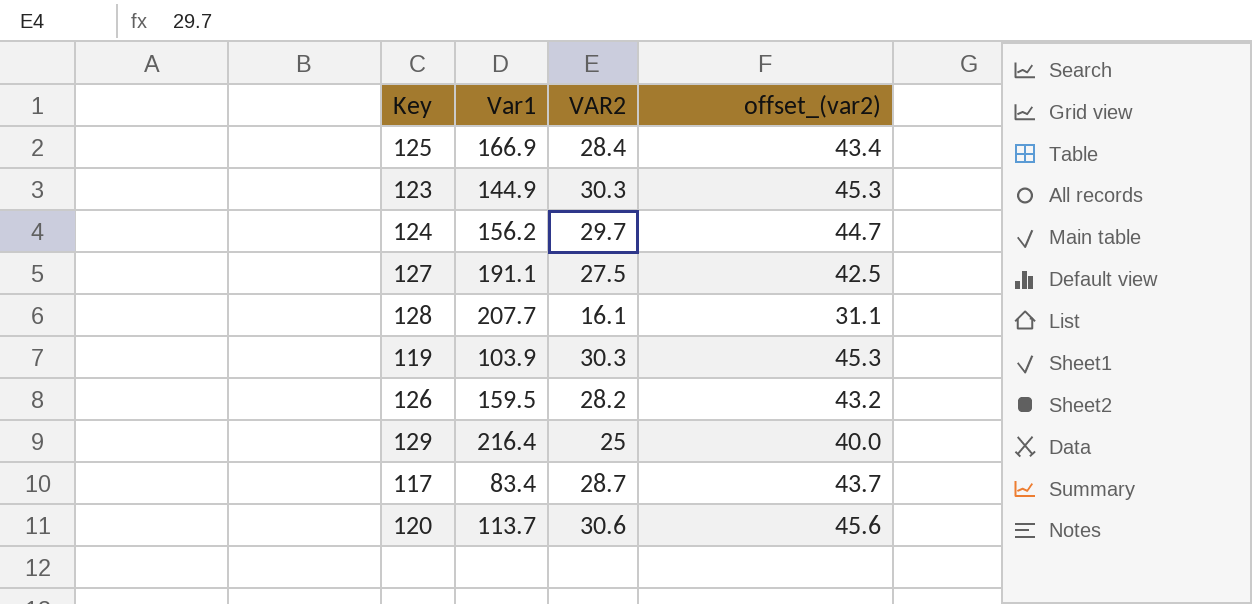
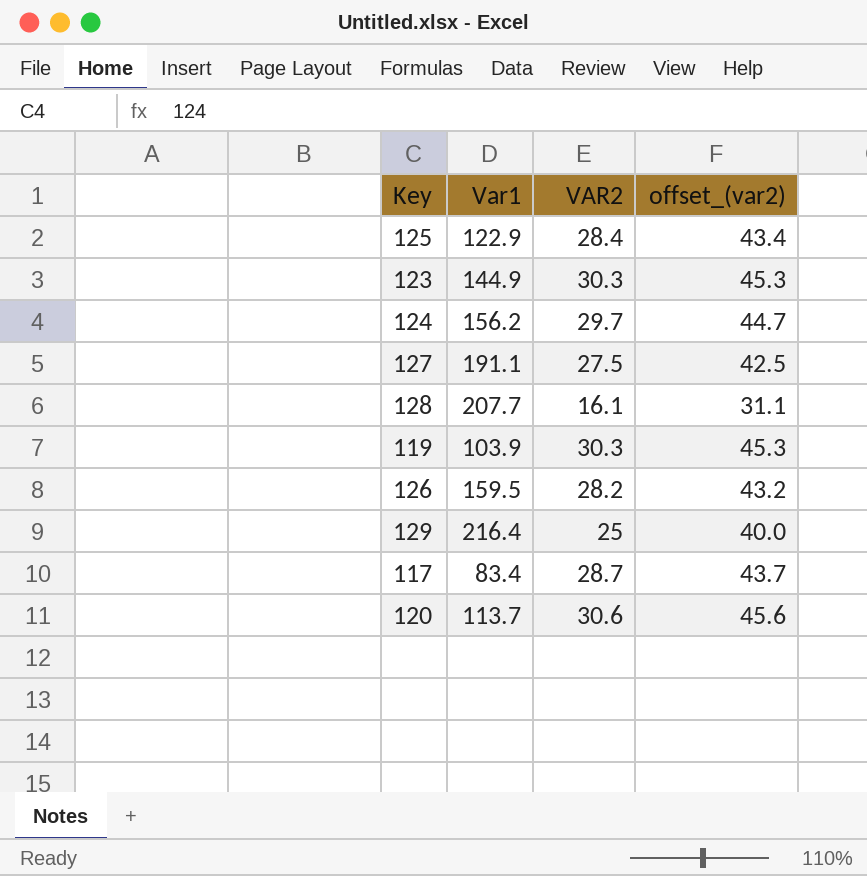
125 | Var1: 166.9 -> 122.9

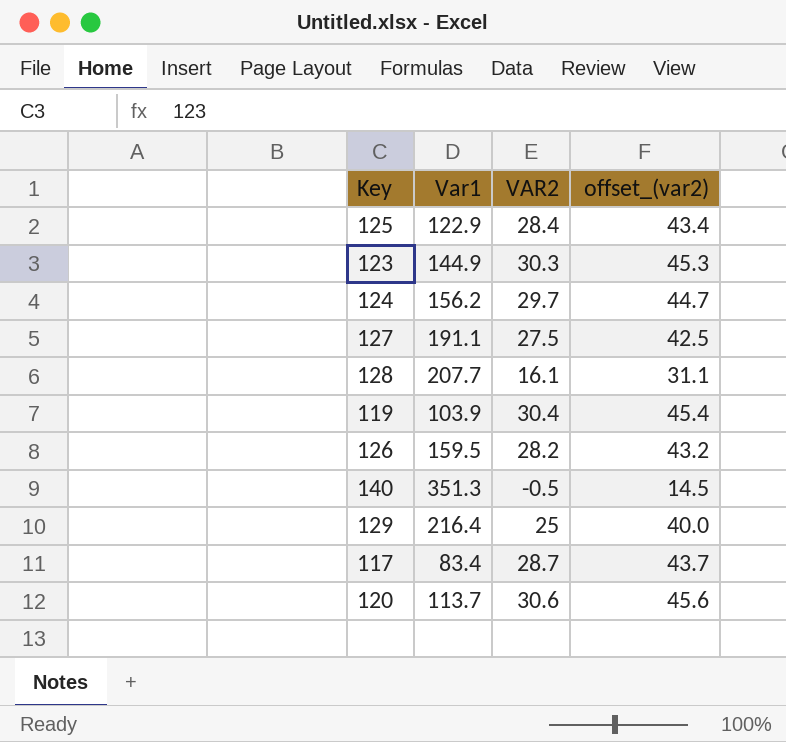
119 | VAR2: 30.3 -> 30.4
119 | offset_(var2): 45.3 -> 45.4
row 140: none -> 351.3 | -0.5 | 14.5

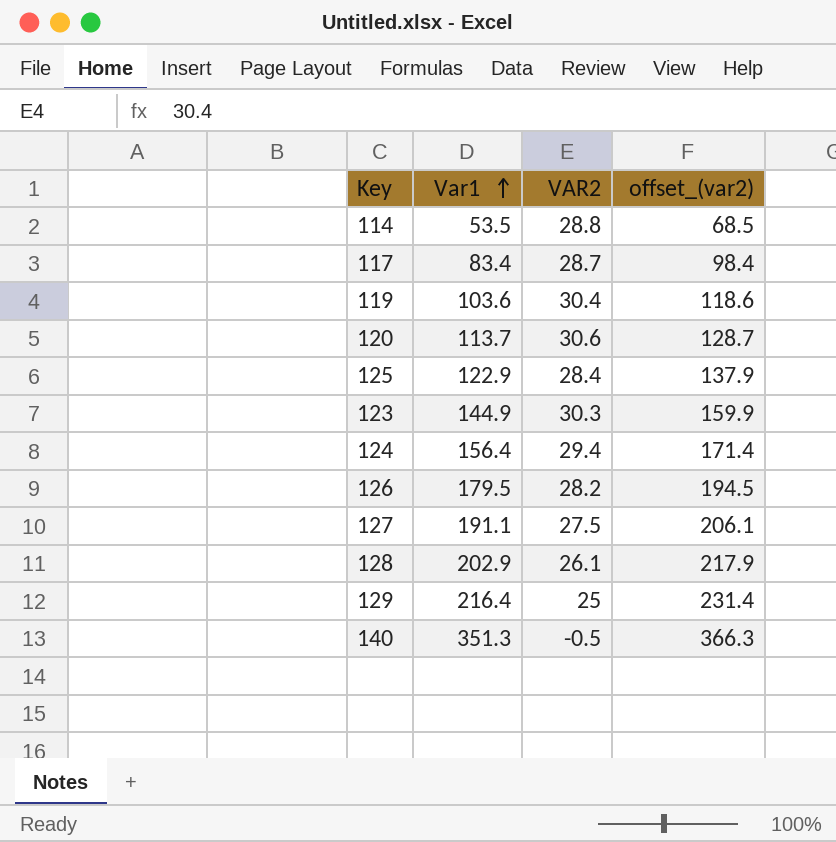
row order: none -> Var1 ascending
column offset_(var2) | formula: [VAR2] + 15 -> [Var1] + 15
row 114: none -> 53.5 | 28.8 | 68.5
119 | Var1: 103.9 -> 103.6
124 | Var1: 156.2 -> 156.4
124 | VAR2: 29.7 -> 29.4
126 | Var1: 159.5 -> 179.5
128 | Var1: 207.7 -> 202.9
128 | VAR2: 16.1 -> 26.1

